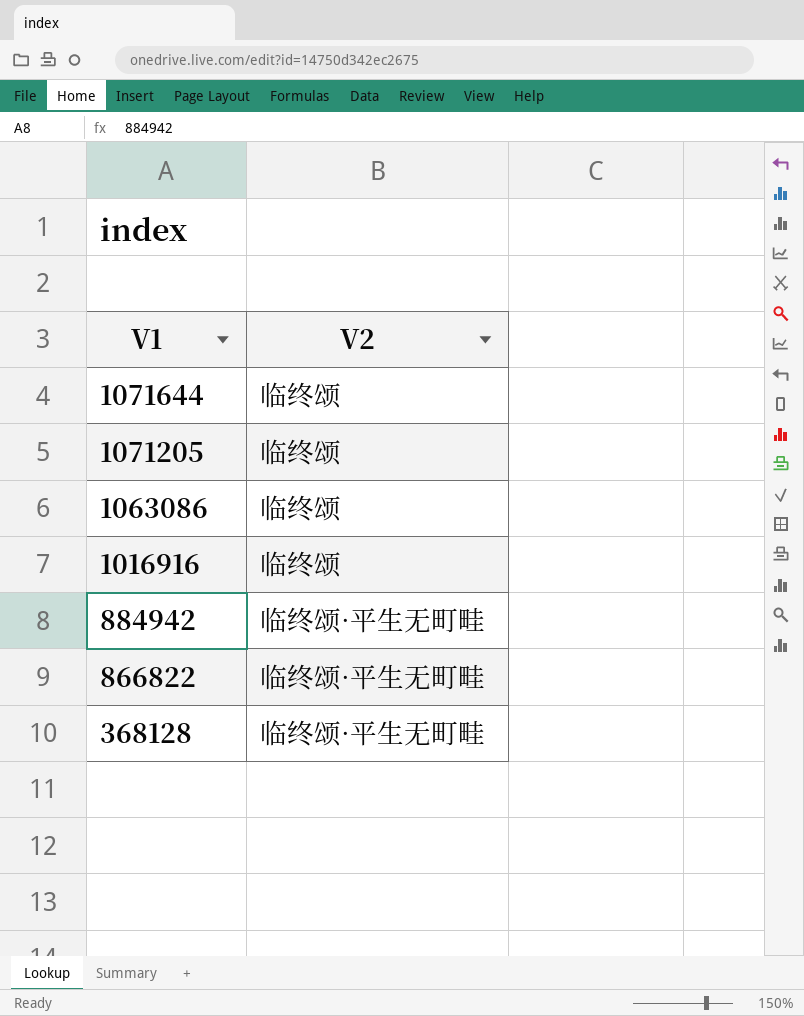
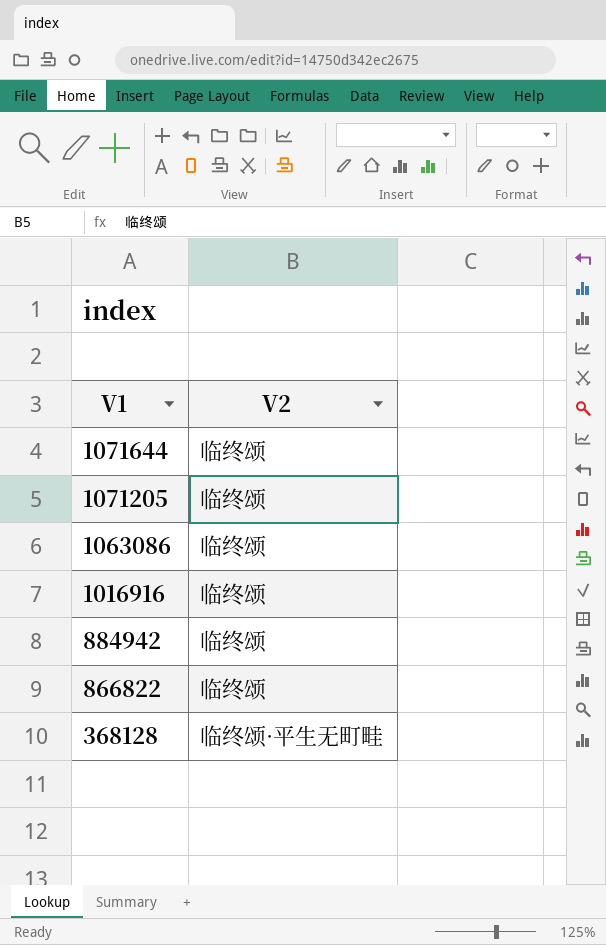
884942 | V2: 临终颂·平生无町畦 -> 临终颂
866822 | V2: 临终颂·平生无町畦 -> 临终颂

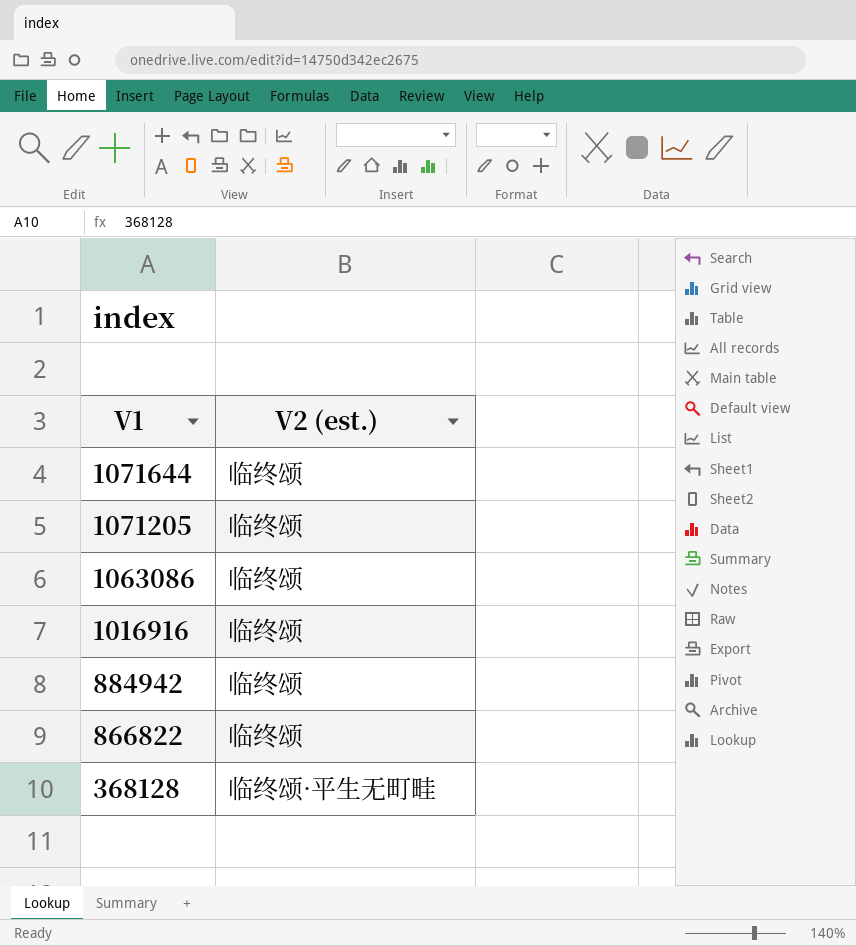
column name: V2 -> V2 (est.)

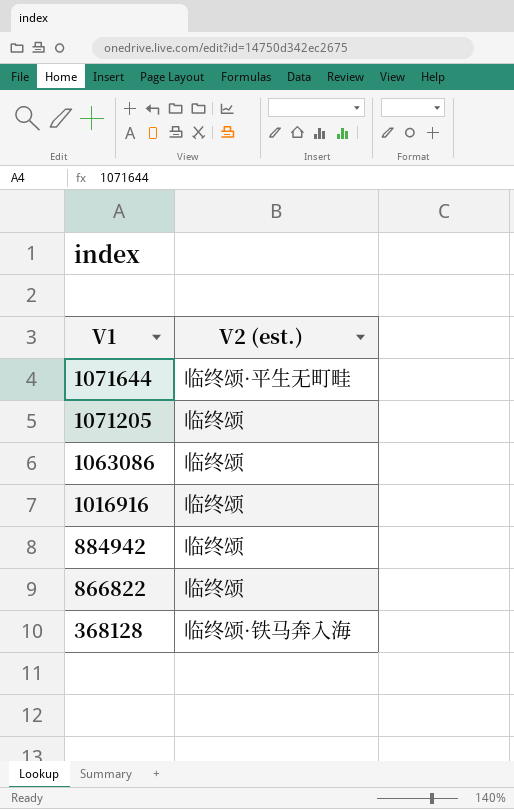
1071644 | V2 (est.): 临终颂 -> 临终颂·平生无町畦
368128 | V2 (est.): 临终颂·平生无町畦 -> 临终颂·铁马奔入海

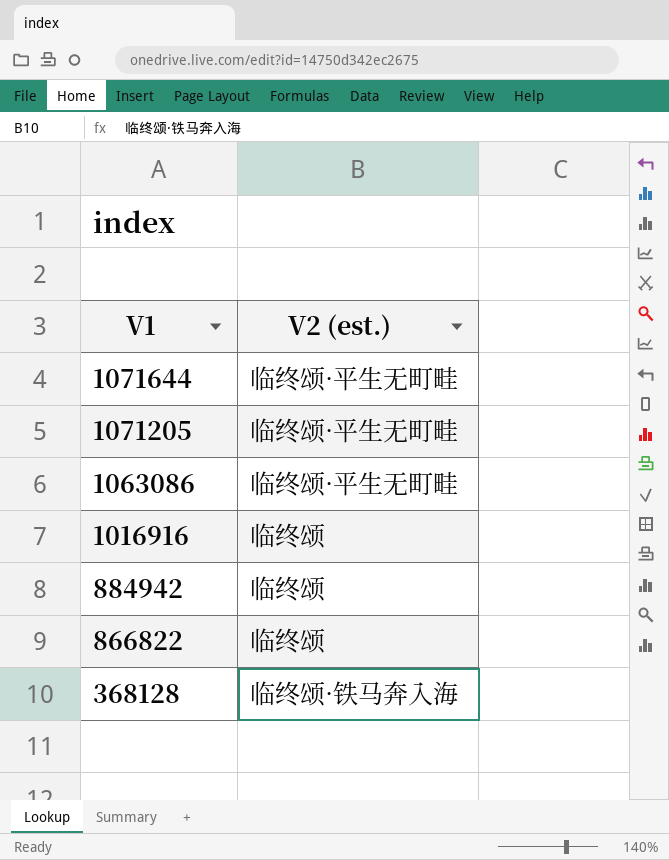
1071205 | V2 (est.): 临终颂 -> 临终颂·平生无町畦
1063086 | V2 (est.): 临终颂 -> 临终颂·平生无町畦

